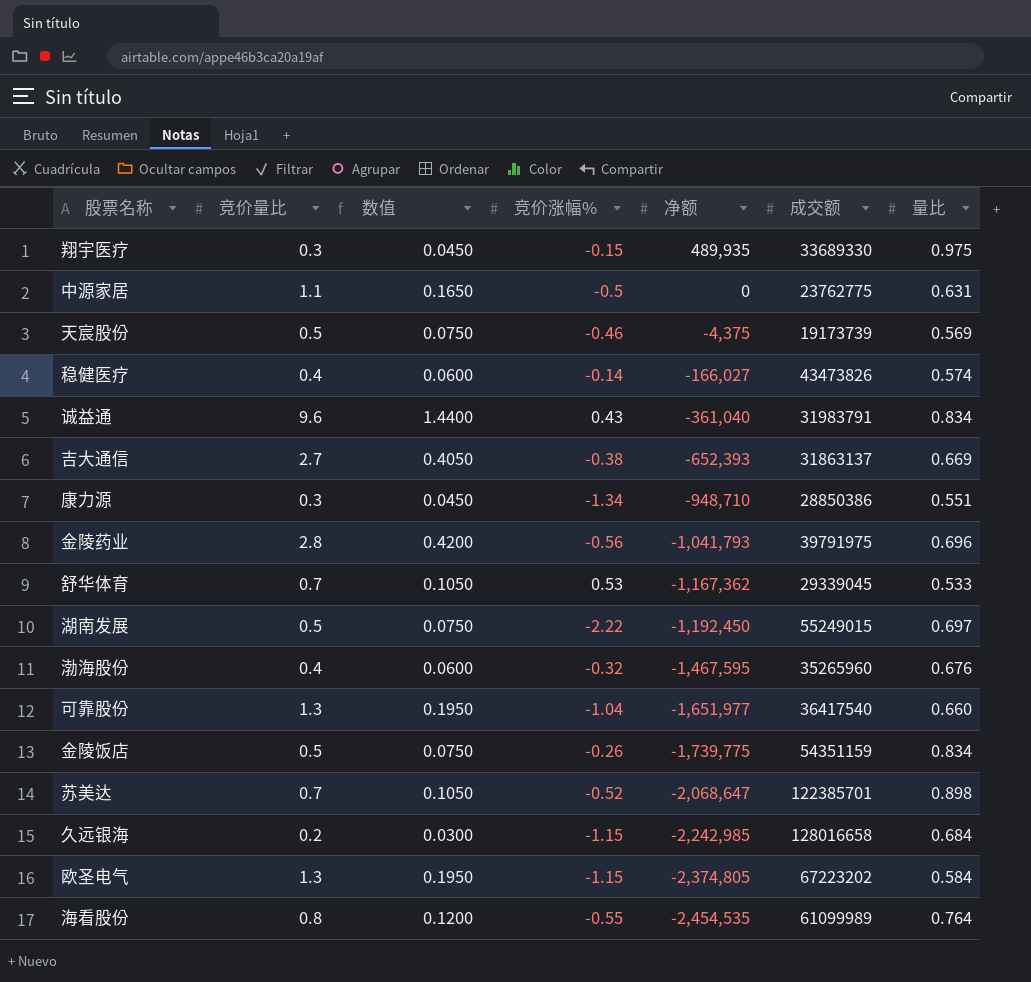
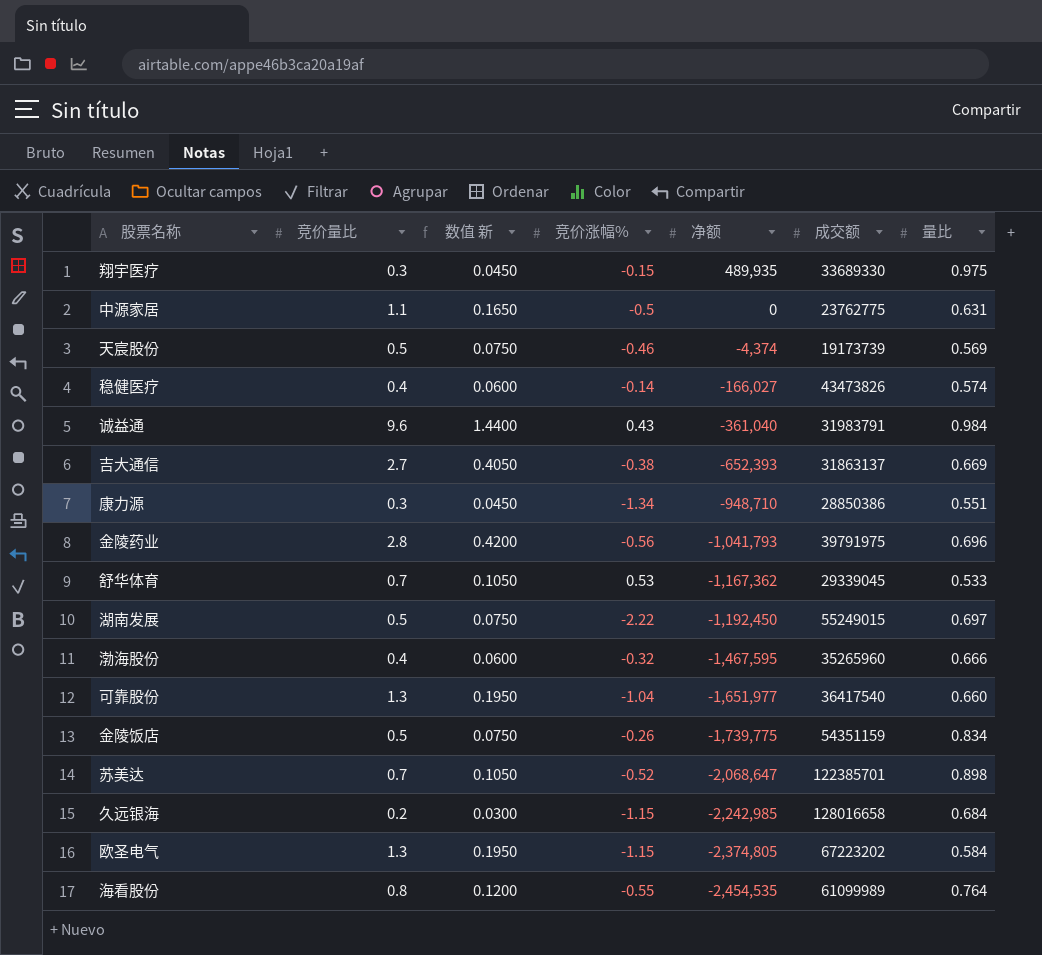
column name: 数值 -> 数值 新
天宸股份 | 净额: -4,375 -> -4,374
诚益通 | 量比: 0.834 -> 0.984
渤海股份 | 量比: 0.676 -> 0.666

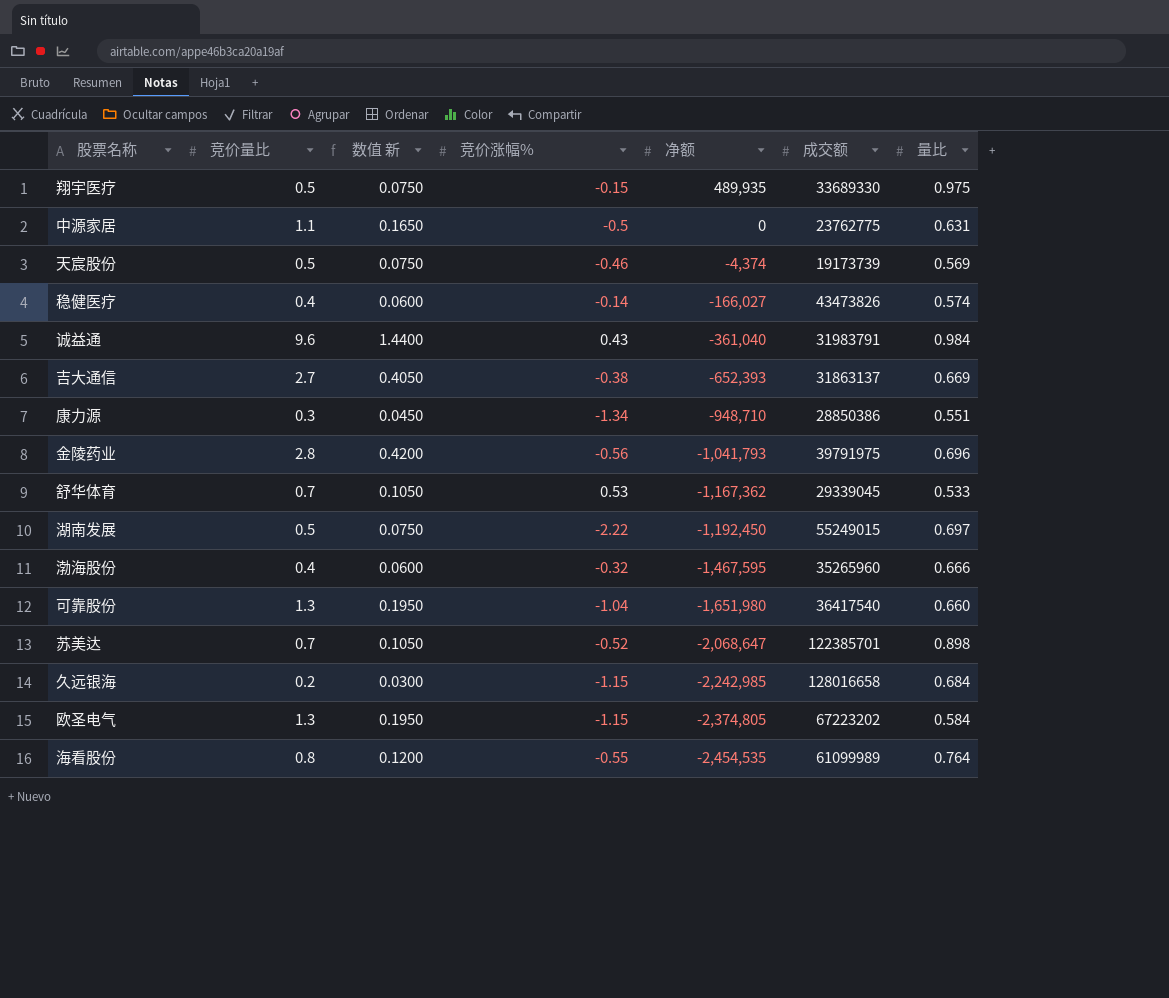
row 金陵饭店: 0.5 | 0.0750 | -0.26 | -1,739,775 | 54351159 | 0.834 -> none
翔宇医疗 | 竞价量比: 0.3 -> 0.5
翔宇医疗 | 数值 新: 0.0450 -> 0.0750
可靠股份 | 净额: -1,651,977 -> -1,651,980

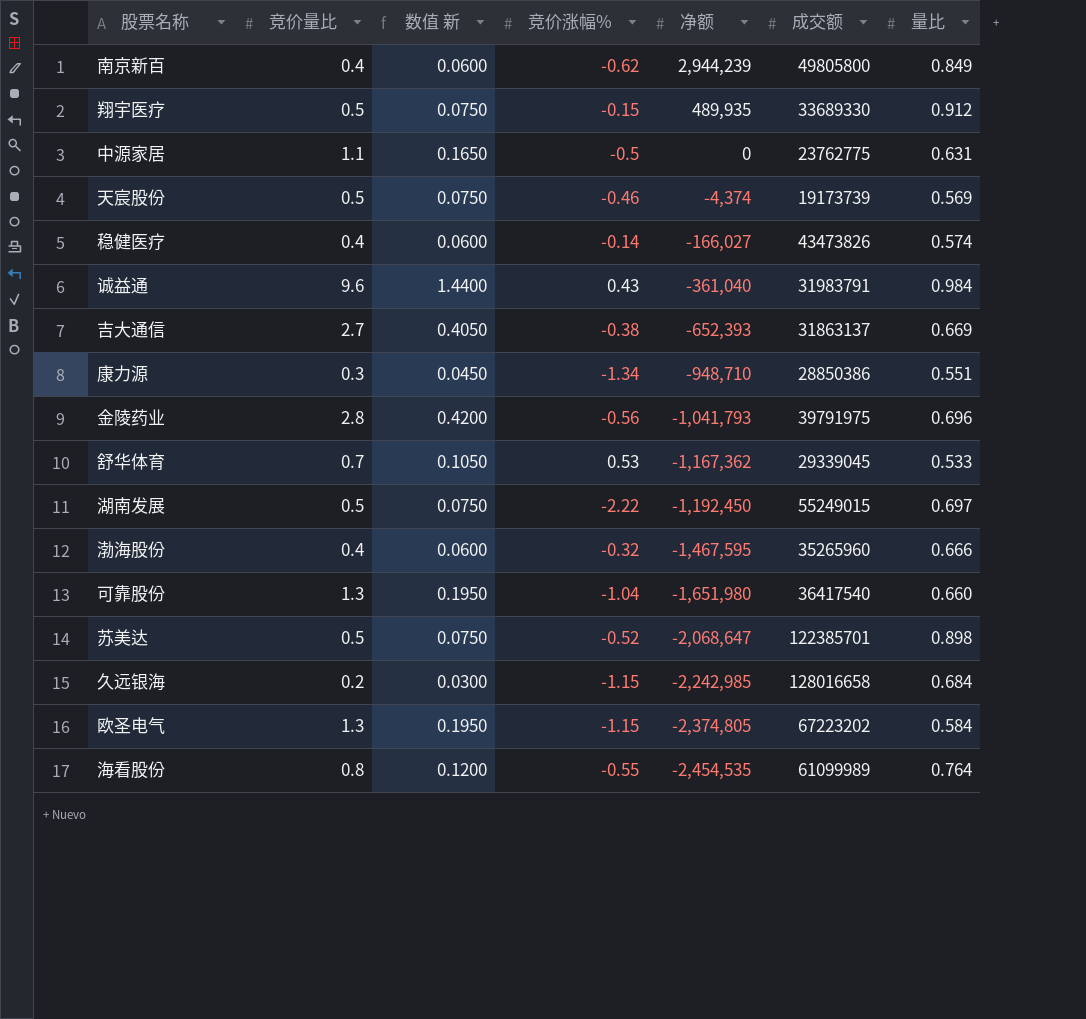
row 南京新百: none -> 0.4 | 0.0600 | -0.62 | 2,944,239 | 49805800 | 0.849
翔宇医疗 | 量比: 0.975 -> 0.912
苏美达 | 竞价量比: 0.7 -> 0.5
苏美达 | 数值 新: 0.1050 -> 0.0750

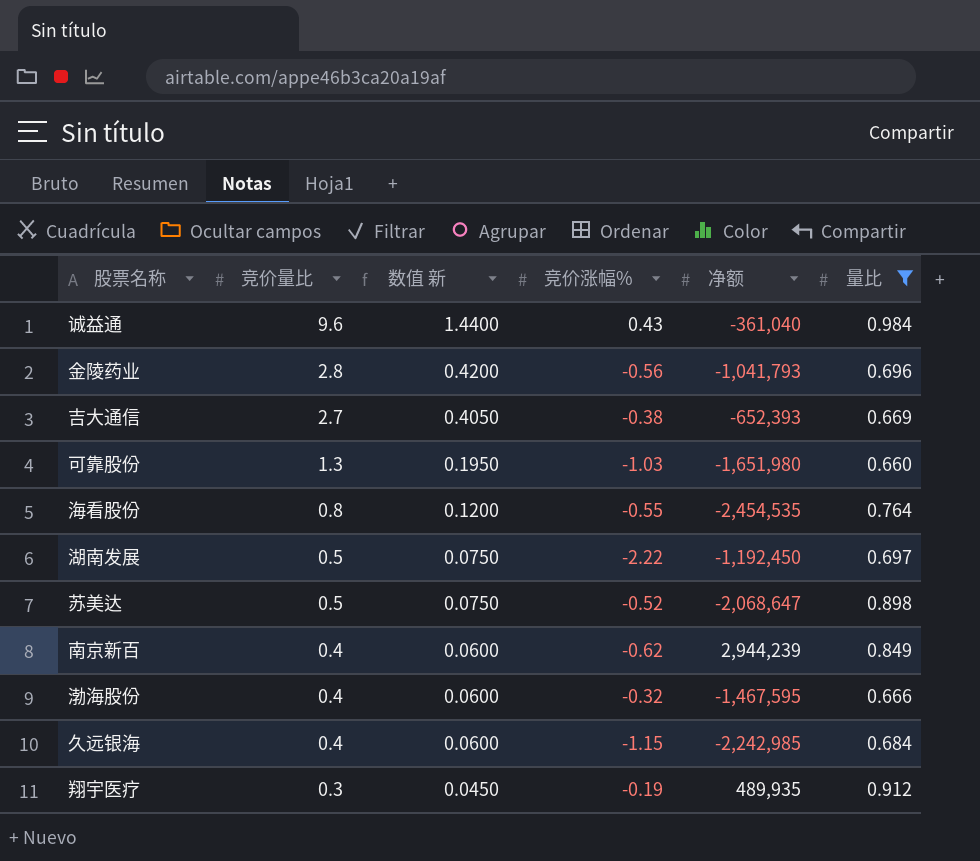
filter: none -> 量比 >= 0.660
row order: 净额 descending -> 竞价量比 descending
column 成交额 | position: 6 -> none
可靠股份 | 竞价涨幅%: -1.04 -> -1.03
久远银海 | 竞价量比: 0.2 -> 0.4
久远银海 | 数值 新: 0.0300 -> 0.0600
翔宇医疗 | 竞价量比: 0.5 -> 0.3
翔宇医疗 | 数值 新: 0.0750 -> 0.0450
翔宇医疗 | 竞价涨幅%: -0.15 -> -0.19

